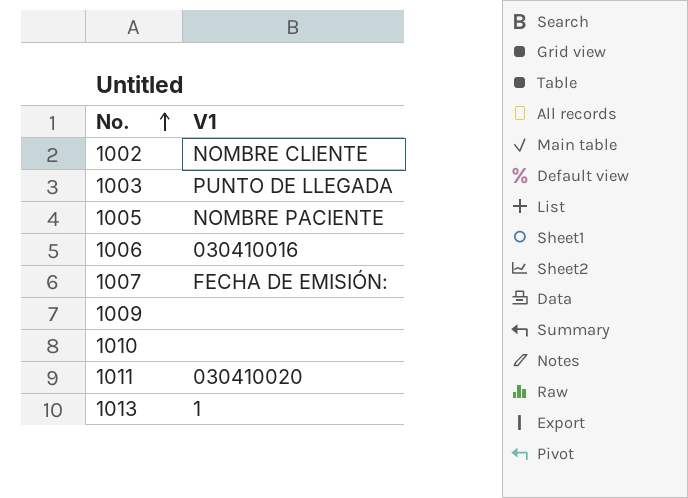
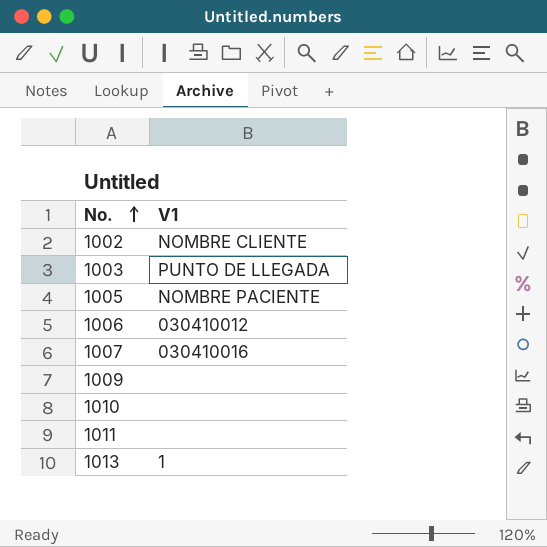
1006 | V1: 030410016 -> 030410012
1007 | V1: FECHA DE EMISIÓN: -> 030410016
1011 | V1: 030410020 -> none

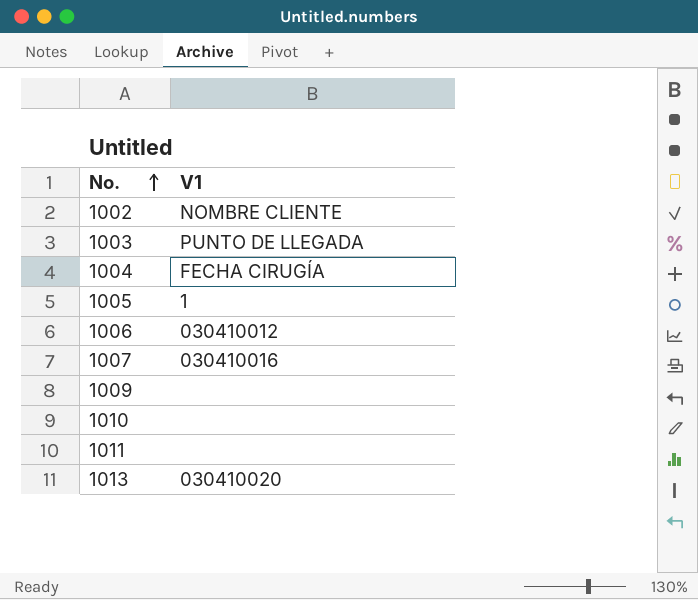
row 1004: none -> FECHA CIRUGÍA
1005 | V1: NOMBRE PACIENTE -> 1
1013 | V1: 1 -> 030410020

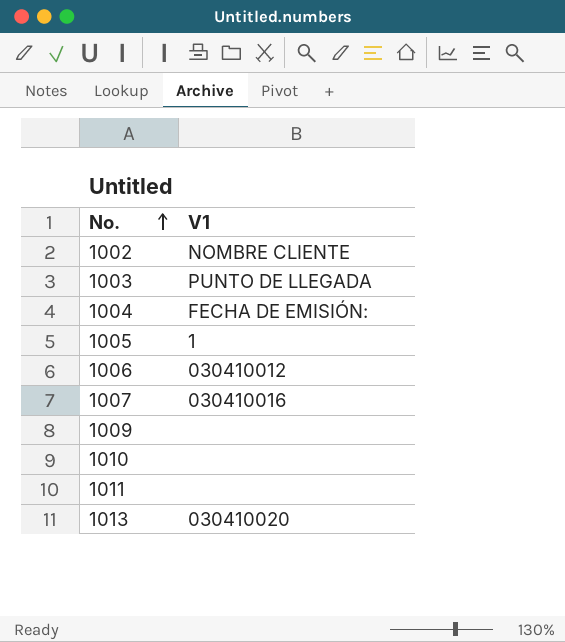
1004 | V1: FECHA CIRUGÍA -> FECHA DE EMISIÓN:

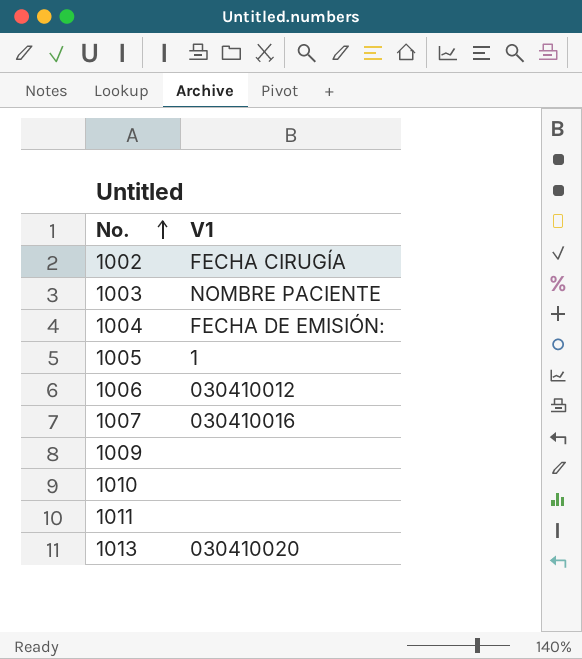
1002 | V1: NOMBRE CLIENTE -> FECHA CIRUGÍA
1003 | V1: PUNTO DE LLEGADA -> NOMBRE PACIENTE

